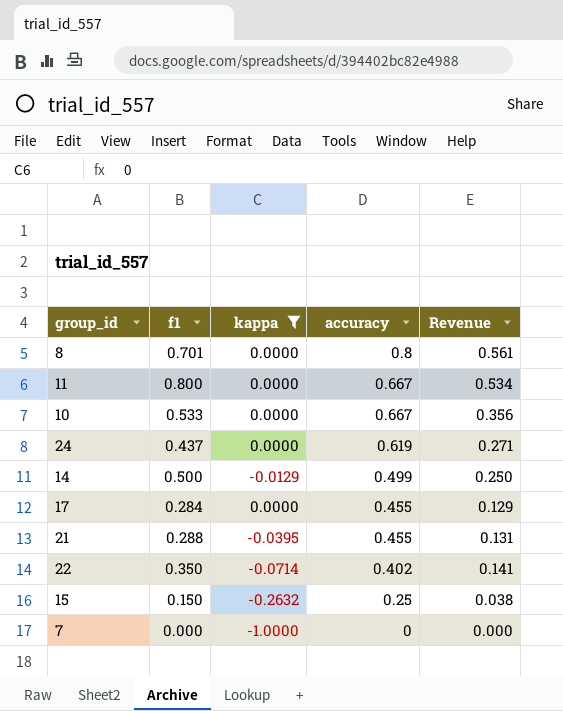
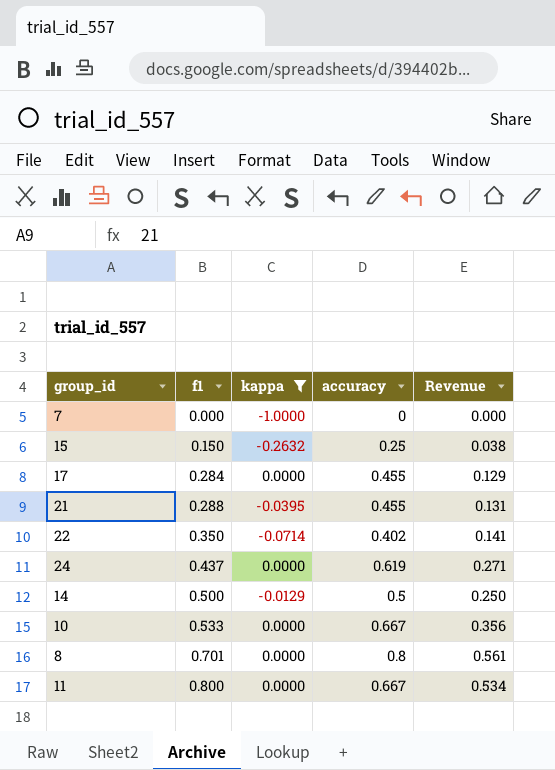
row order: accuracy descending -> f1 ascending
14 | accuracy: 0.499 -> 0.5

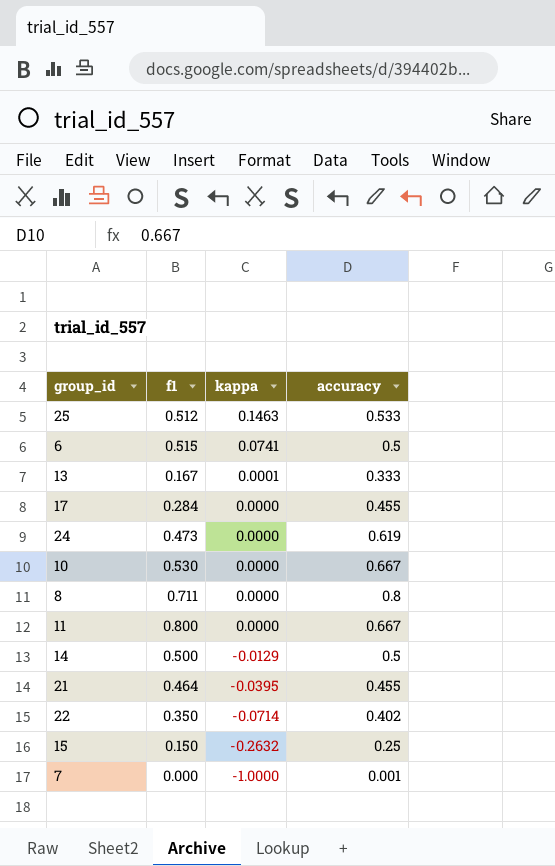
filter: kappa <= 0.0000 -> none
row order: f1 ascending -> kappa descending
column Revenue | formula: [f1] * [accuracy] -> none
24 | f1: 0.437 -> 0.473
10 | f1: 0.533 -> 0.530
8 | f1: 0.701 -> 0.711
21 | f1: 0.288 -> 0.464
7 | accuracy: 0 -> 0.001

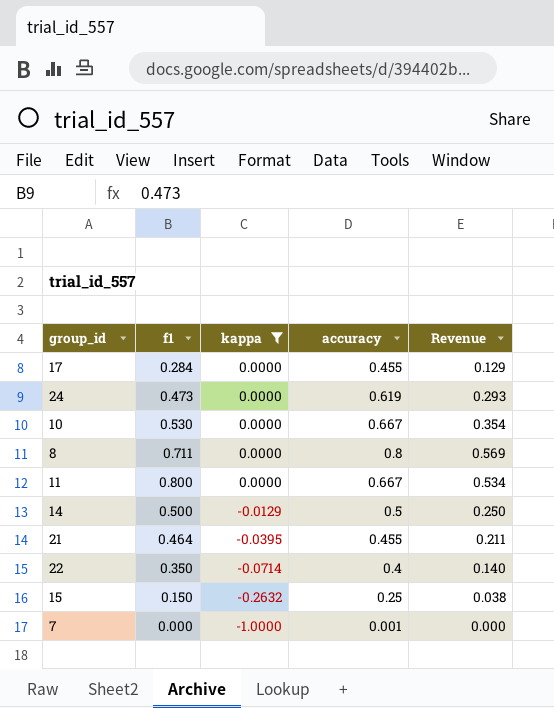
filter: none -> kappa <= 0.0000
column Revenue | formula: none -> [f1] * [accuracy]
22 | accuracy: 0.402 -> 0.4

